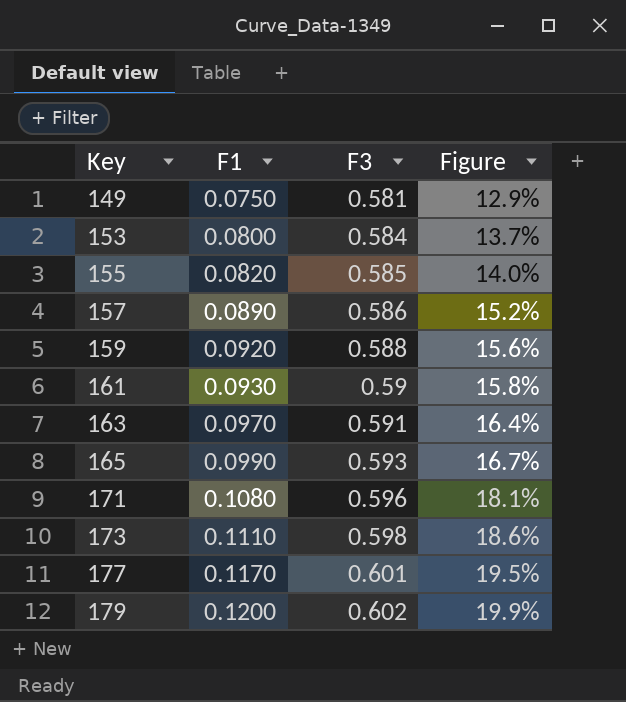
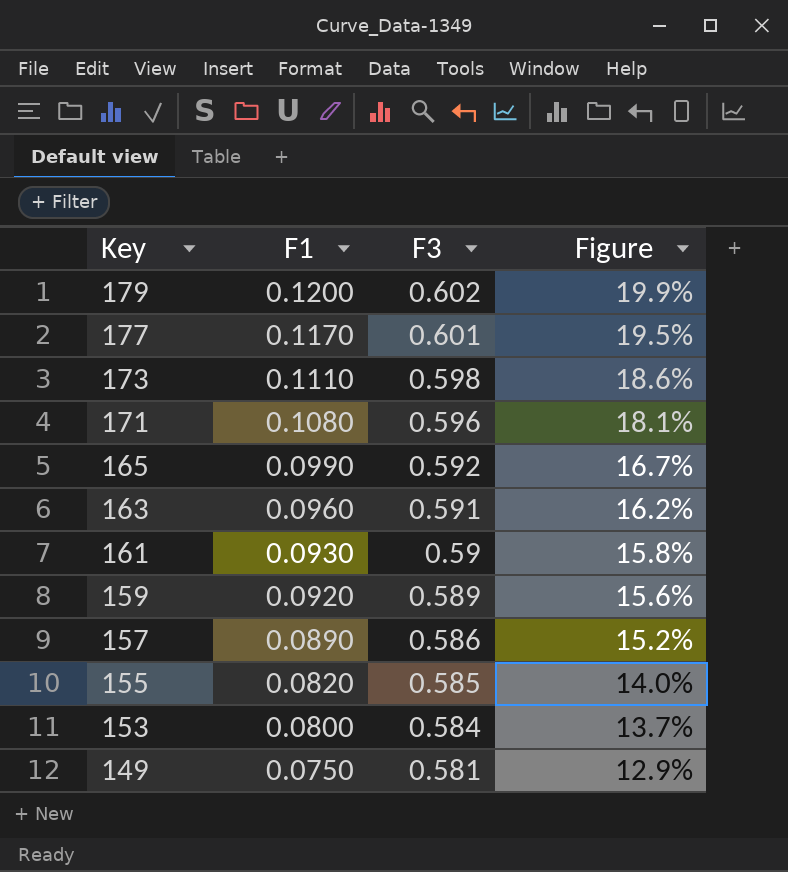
row order: Key ascending -> Key descending
165 | F3: 0.593 -> 0.592
163 | F1: 0.0970 -> 0.0960
163 | Figure: 16.4% -> 16.2%
159 | F3: 0.588 -> 0.589

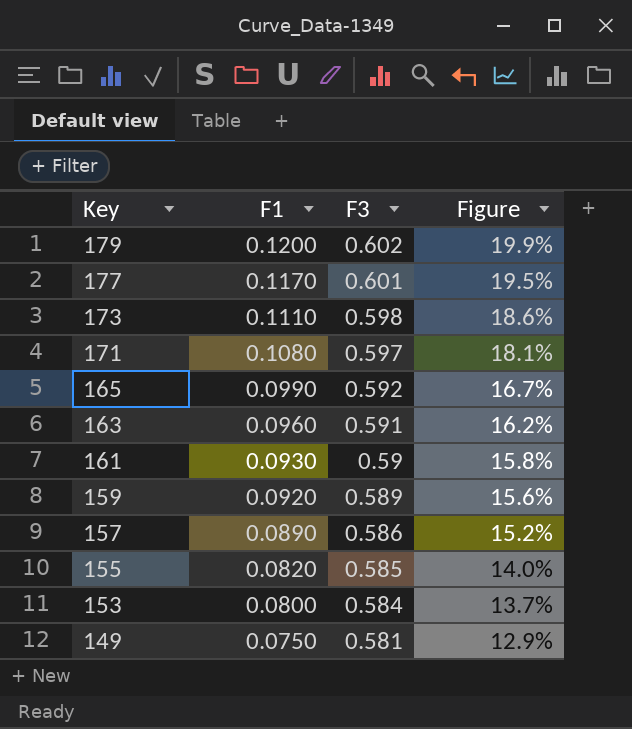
171 | F3: 0.596 -> 0.597

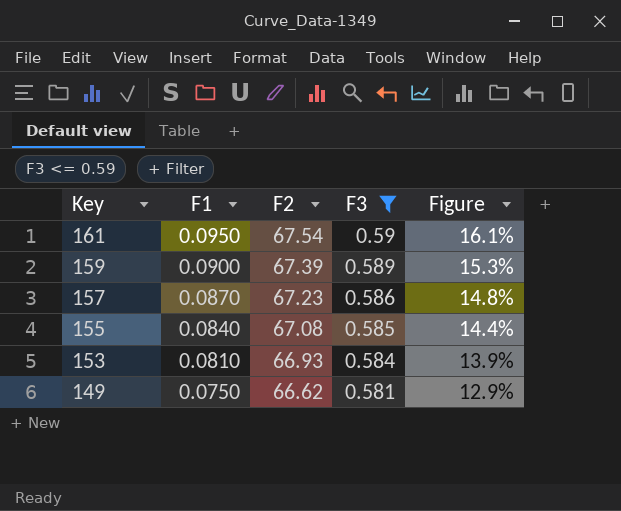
filter: none -> F3 <= 0.59
column F2 | position: none -> 3
161 | F1: 0.0930 -> 0.0950
161 | Figure: 15.8% -> 16.1%
159 | F1: 0.0920 -> 0.0900
159 | Figure: 15.6% -> 15.3%
157 | F1: 0.0890 -> 0.0870
157 | Figure: 15.2% -> 14.8%
155 | F1: 0.0820 -> 0.0840
155 | Figure: 14.0% -> 14.4%
153 | F1: 0.0800 -> 0.0810
153 | Figure: 13.7% -> 13.9%

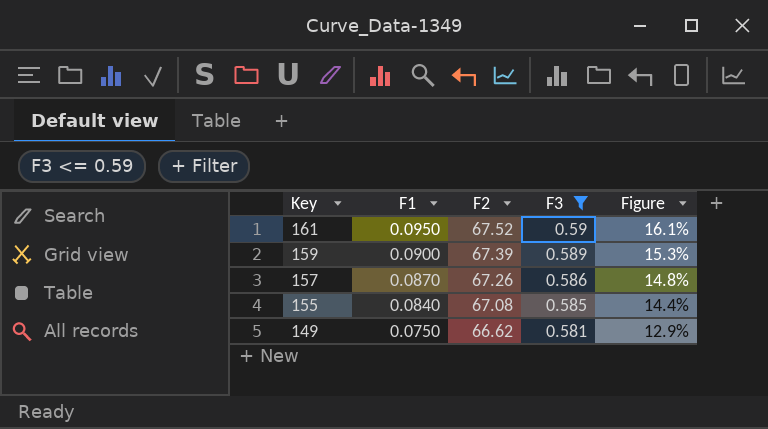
row 153: 0.0810 | 66.93 | 0.584 | 13.9% -> none
161 | F2: 67.54 -> 67.52
157 | F2: 67.23 -> 67.26

